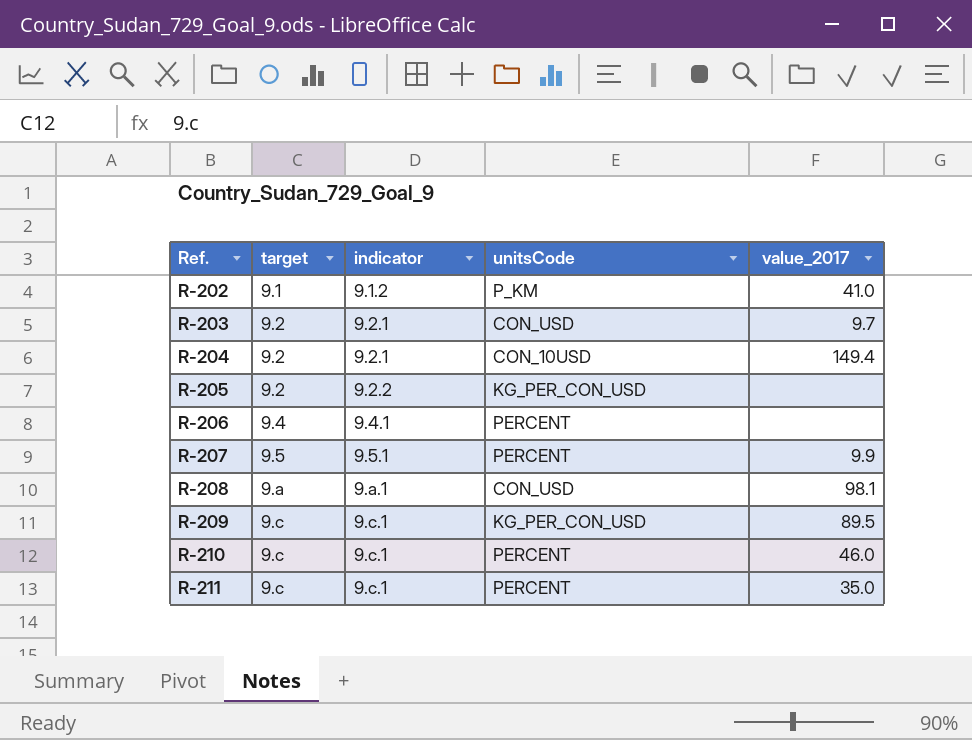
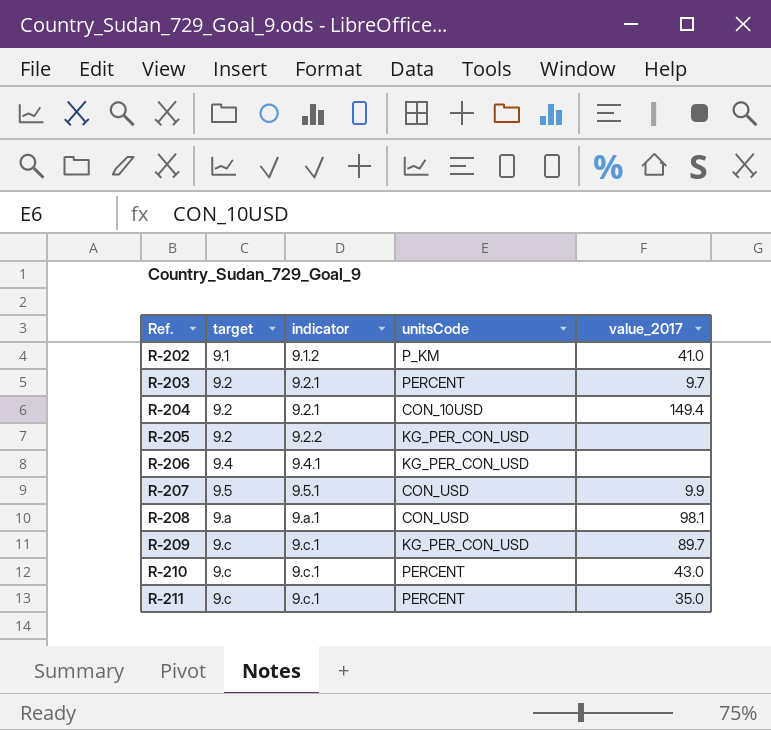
R-203 | unitsCode: CON_USD -> PERCENT
R-206 | unitsCode: PERCENT -> KG_PER_CON_USD
R-207 | unitsCode: PERCENT -> CON_USD
R-209 | value_2017: 89.5 -> 89.7
R-210 | value_2017: 46.0 -> 43.0

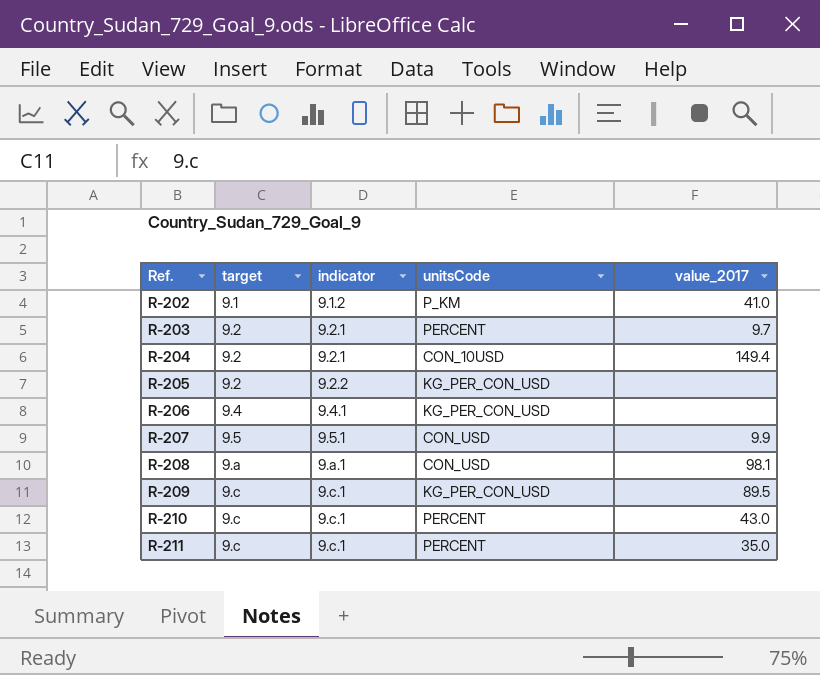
R-209 | value_2017: 89.7 -> 89.5

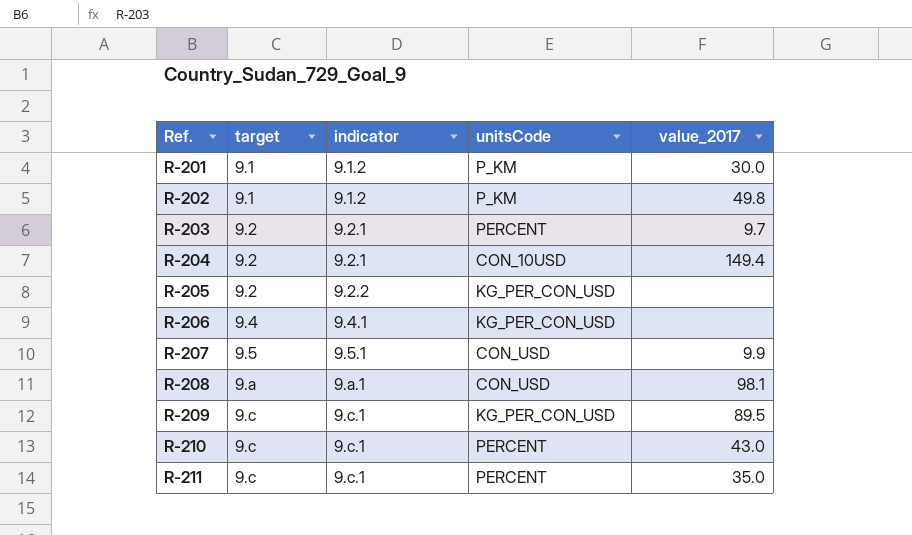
row R-201: none -> 9.1 | 9.1.2 | P_KM | 30.0
R-202 | value_2017: 41.0 -> 49.8

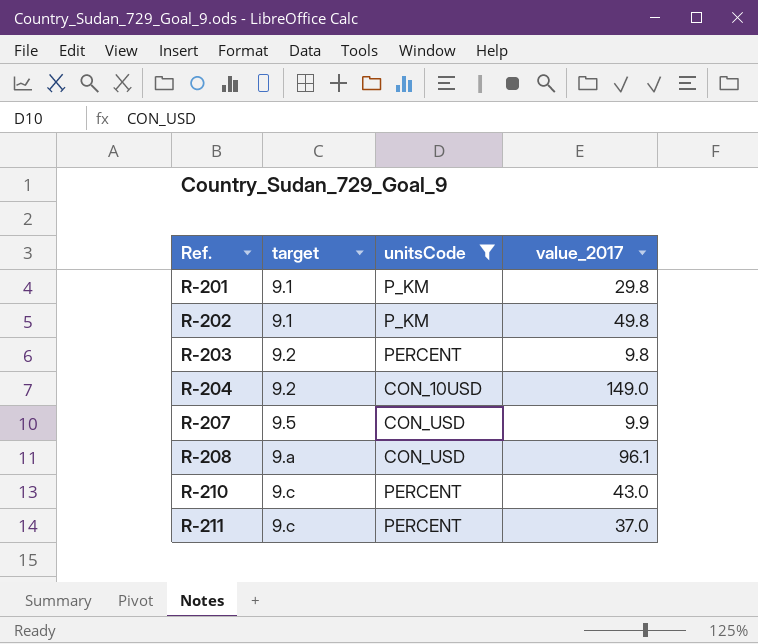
filter: none -> unitsCode != KG_PER_CON_USD
column indicator | position: 3 -> none
R-201 | value_2017: 30.0 -> 29.8
R-203 | value_2017: 9.7 -> 9.8
R-204 | value_2017: 149.4 -> 149.0
R-208 | value_2017: 98.1 -> 96.1
R-211 | value_2017: 35.0 -> 37.0

